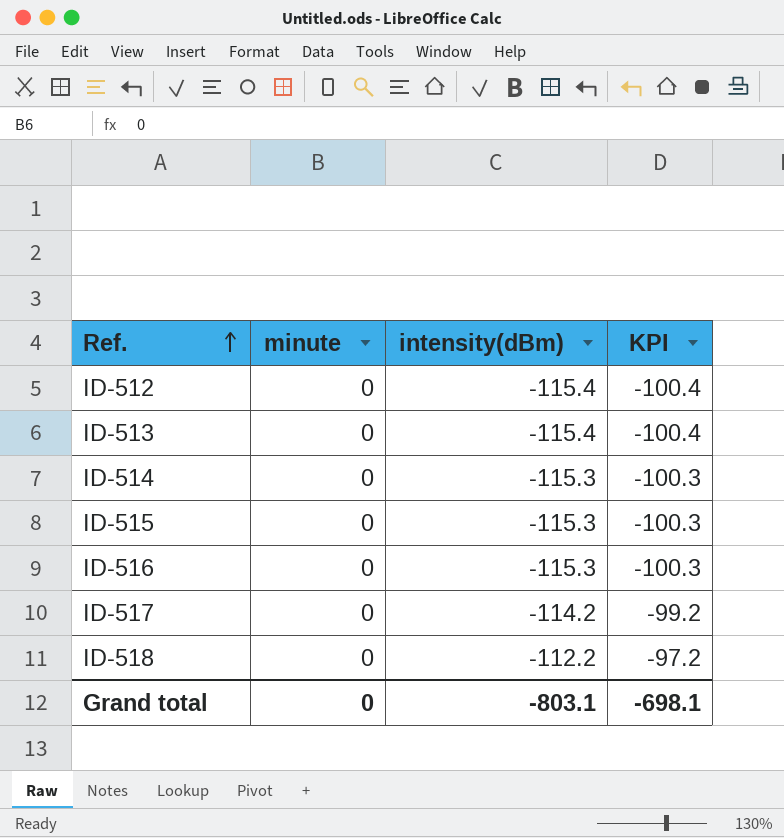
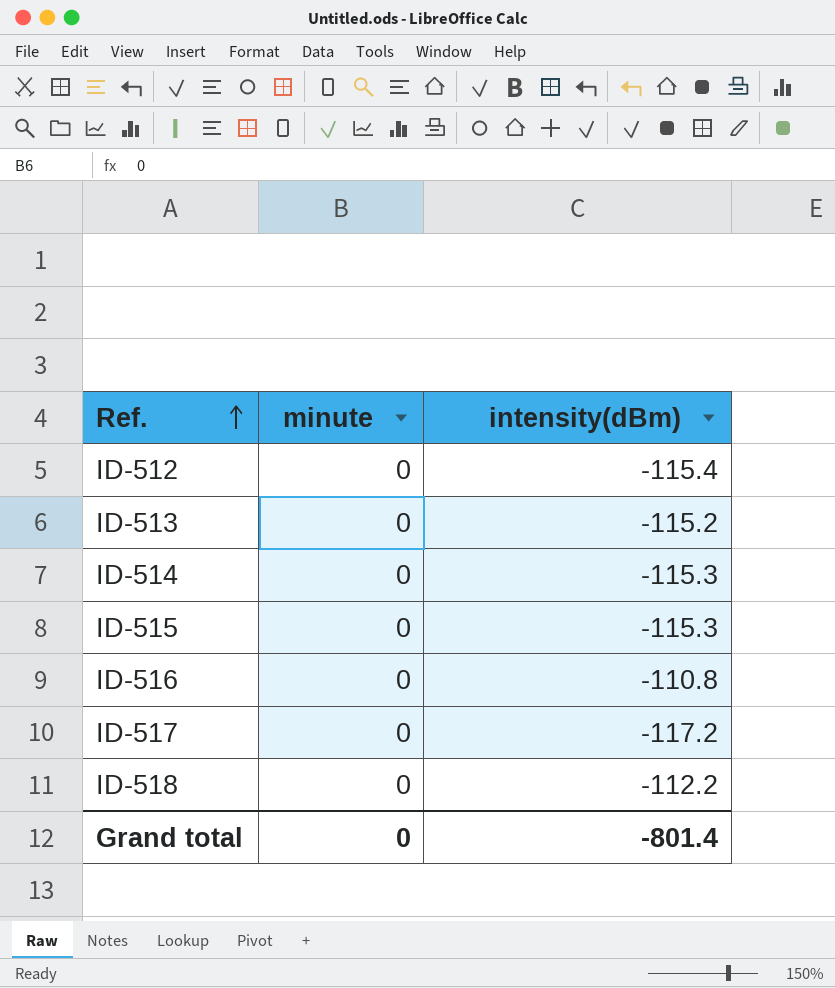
column KPI | formula: [intensity(dBm)] + 15 -> none
ID-513 | intensity(dBm): -115.4 -> -115.2
ID-516 | intensity(dBm): -115.3 -> -110.8
ID-517 | intensity(dBm): -114.2 -> -117.2
Grand total | intensity(dBm): -803.1 -> -801.4

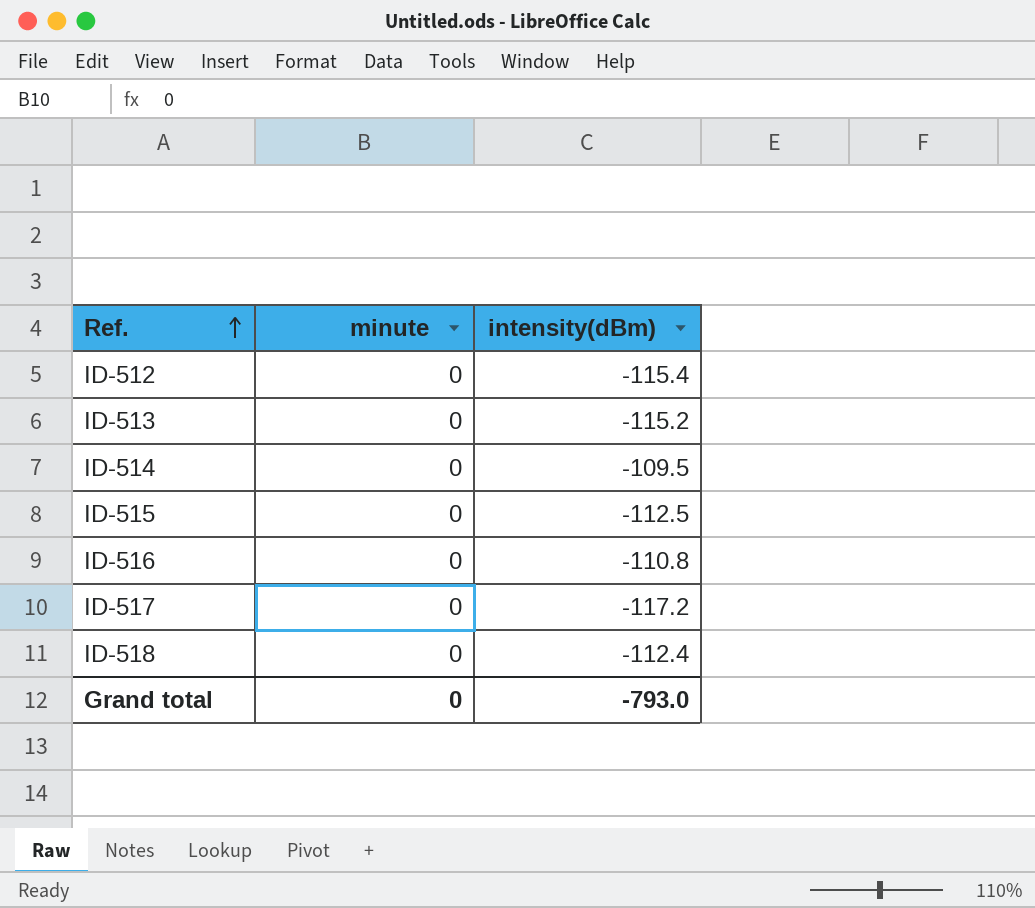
ID-514 | intensity(dBm): -115.3 -> -109.5
ID-515 | intensity(dBm): -115.3 -> -112.5
ID-518 | intensity(dBm): -112.2 -> -112.4
Grand total | intensity(dBm): -801.4 -> -793.0

